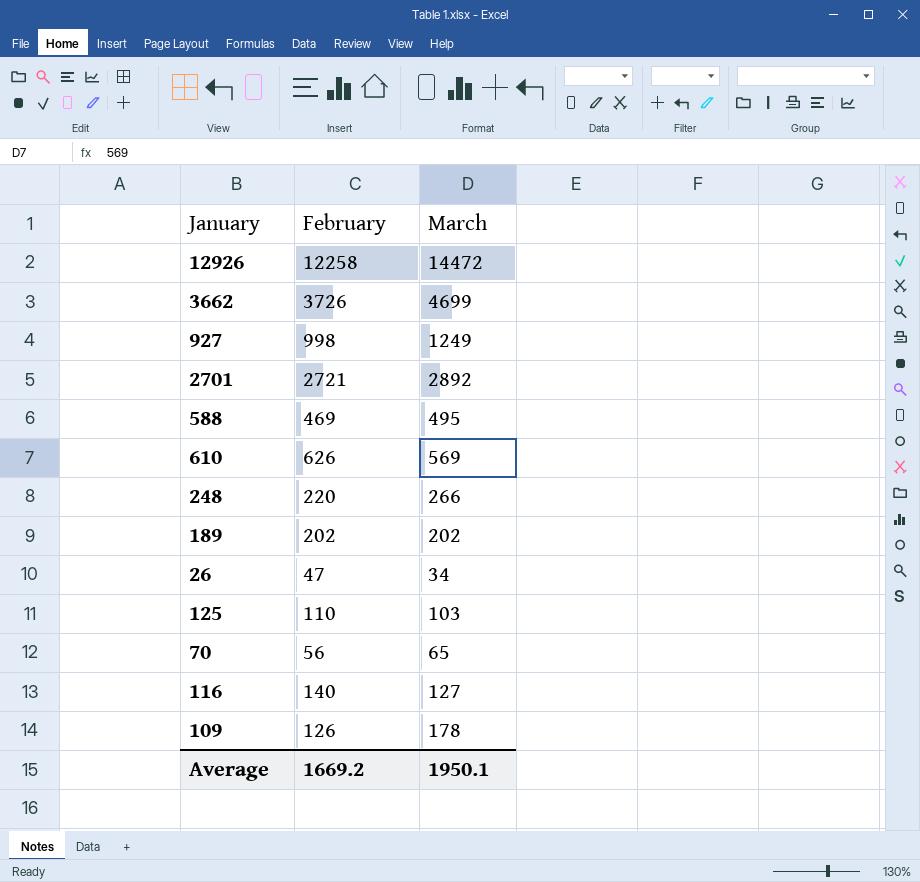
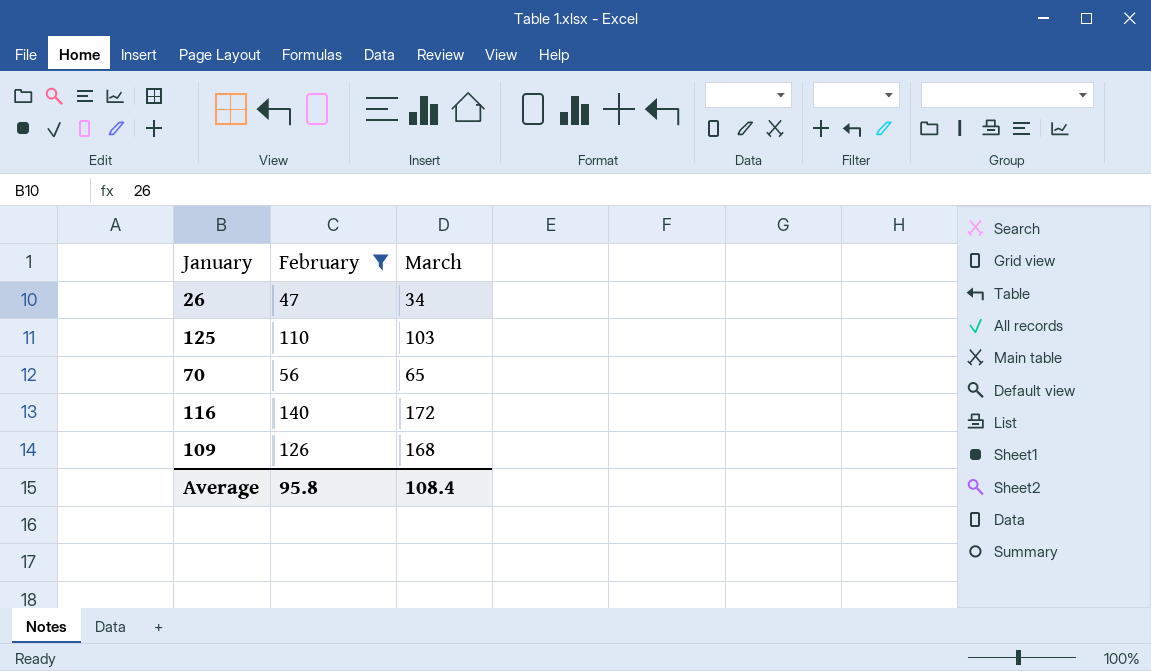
filter: none -> February <= 140
116 | March: 127 -> 172
109 | March: 178 -> 168
Average | February: 1669.2 -> 95.8
Average | March: 1950.1 -> 108.4

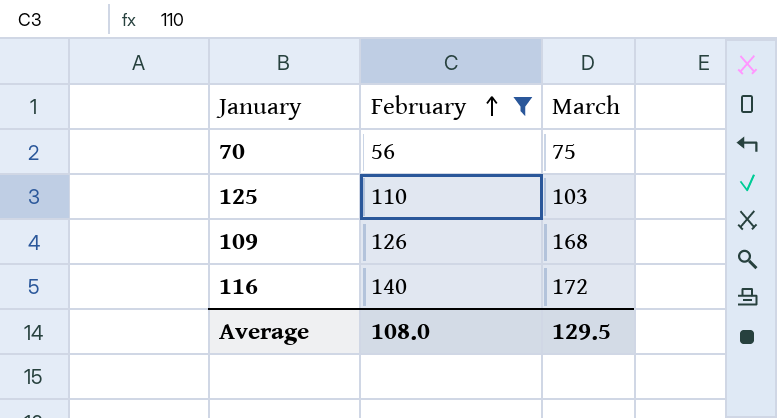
row order: none -> February ascending
row 26: 47 | 34 -> none
70 | March: 65 -> 75
Average | February: 95.8 -> 108.0
Average | March: 108.4 -> 129.5

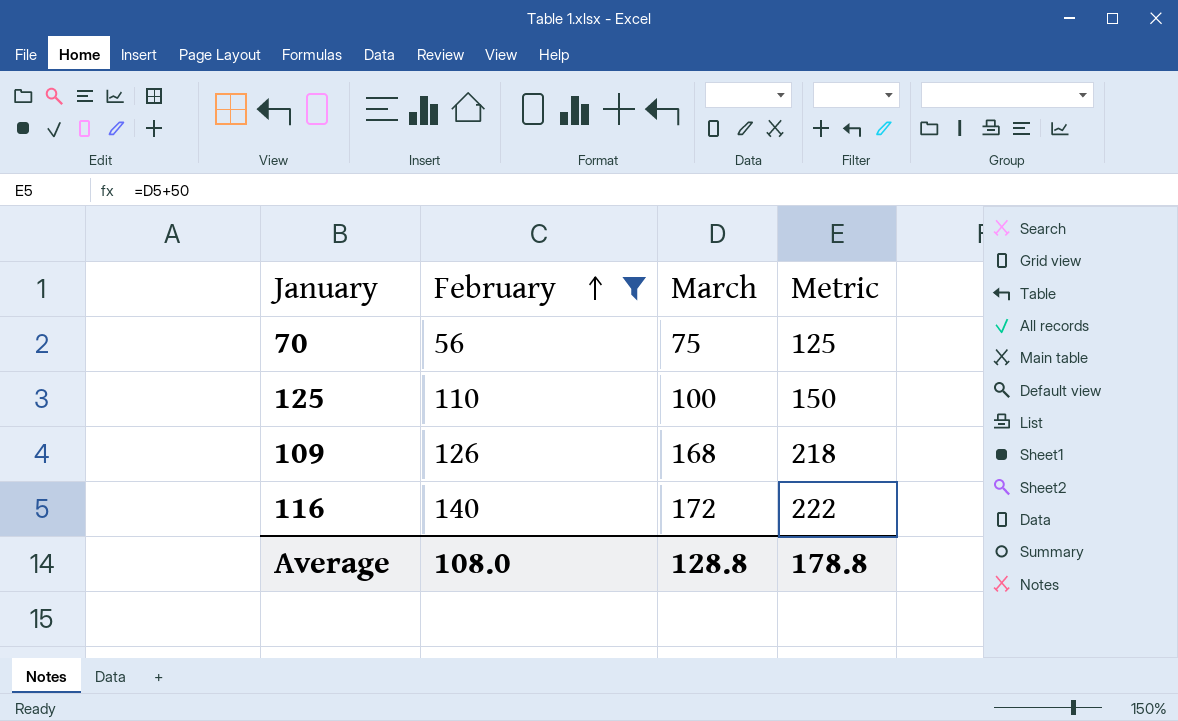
column Metric | formula: none -> [March] + 50
125 | March: 103 -> 100
Average | March: 129.5 -> 128.8

